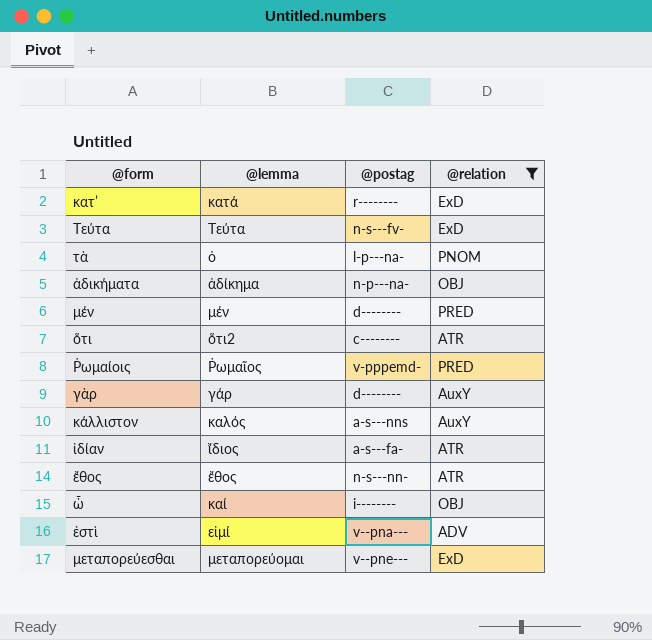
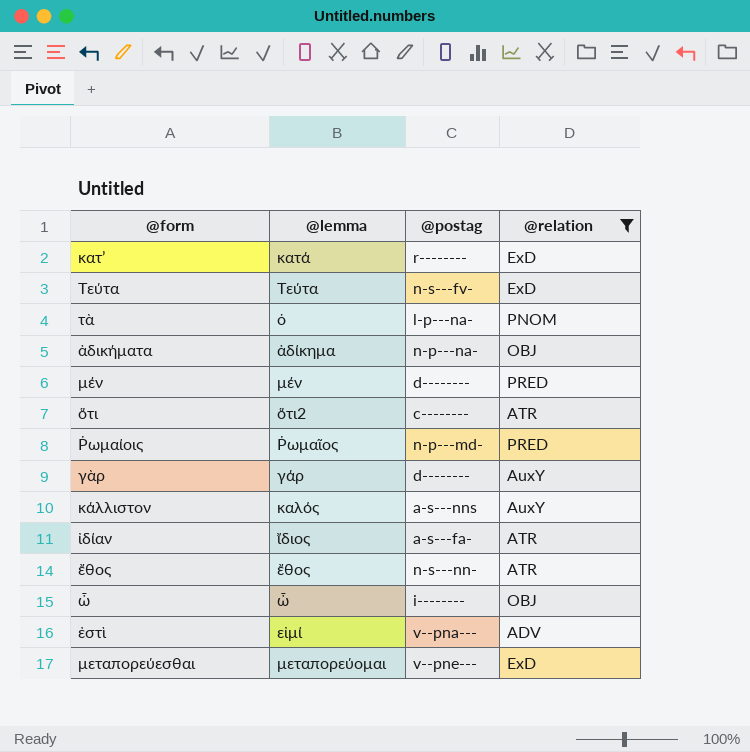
Ῥωμαίοις | @postag: v-pppemd- -> n-p---md-
ὦ | @lemma: καί -> ὦ

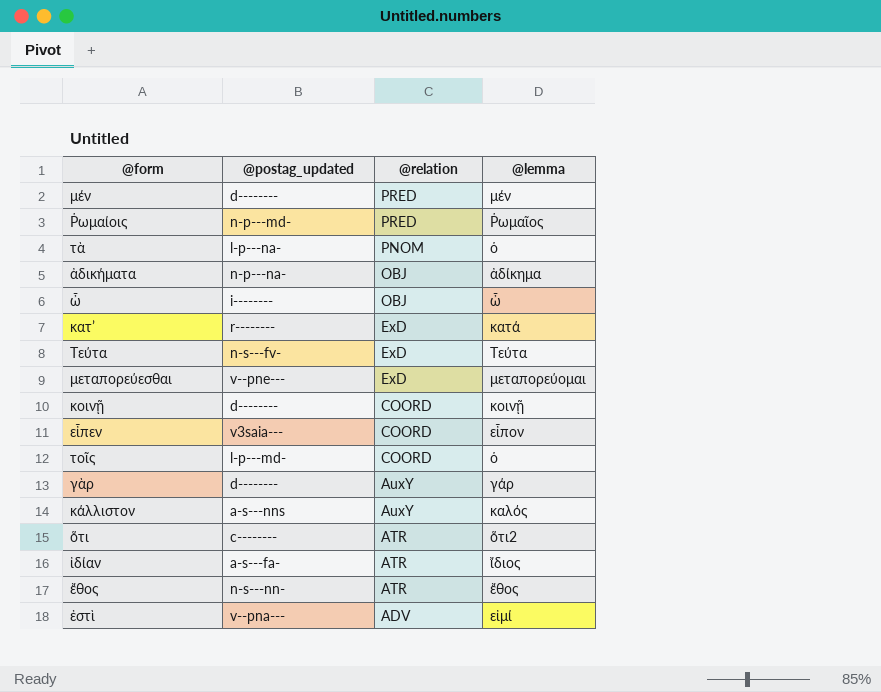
filter: @relation != COORD -> none
row order: none -> @relation descending
column name: @postag -> @postag_updated
column @lemma | position: 2 -> 4

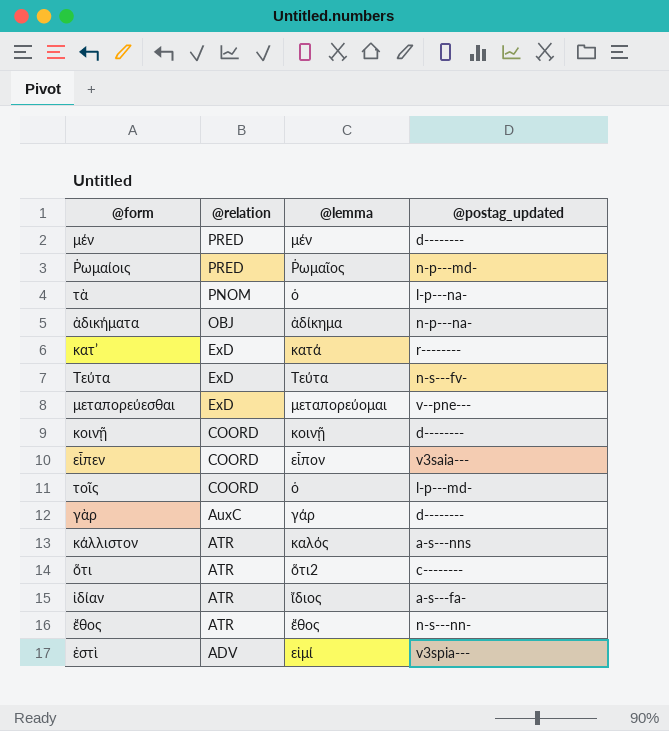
column @postag_updated | position: 2 -> 4
row ὦ: i-------- | OBJ | ὦ -> none
γὰρ | @relation: AuxY -> AuxC
κάλλιστον | @relation: AuxY -> ATR
ἐστὶ | @postag_updated: v--pna--- -> v3spia---

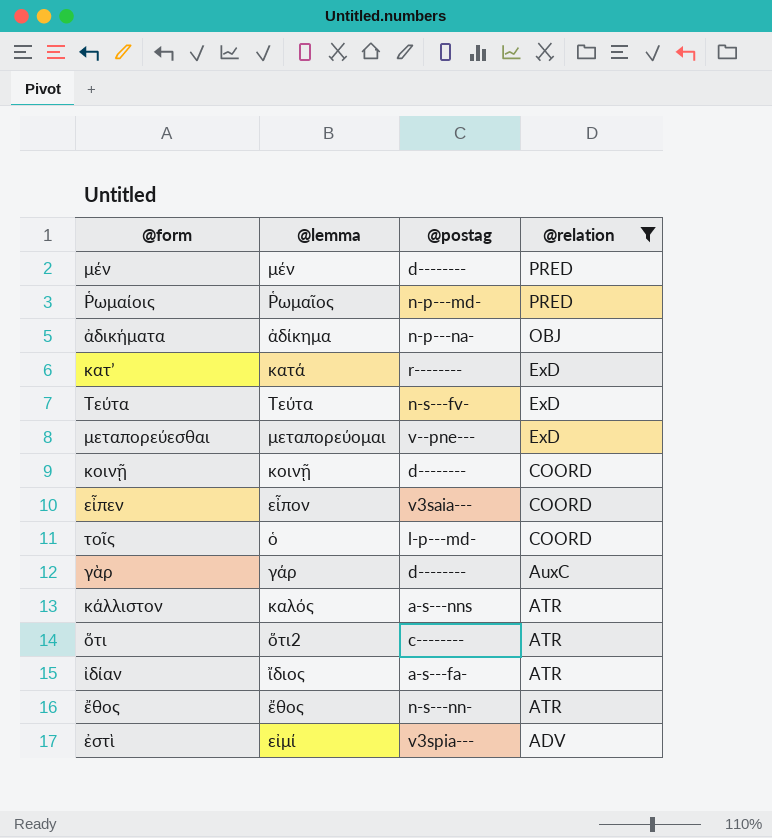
filter: none -> @relation != PNOM
column name: @postag_updated -> @postag
column @relation | position: 2 -> 4

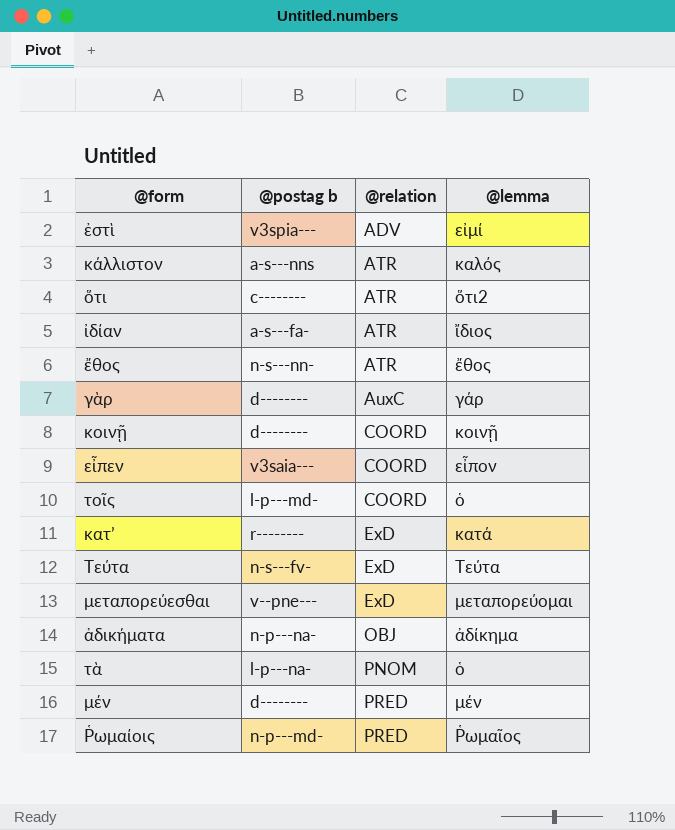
filter: @relation != PNOM -> none
row order: @relation descending -> @relation ascending
column name: @postag -> @postag b
column @lemma | position: 2 -> 4

